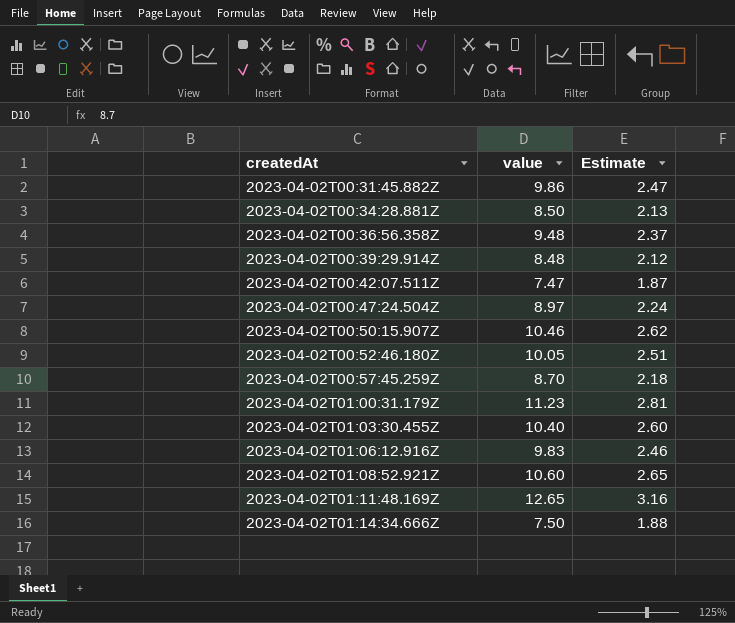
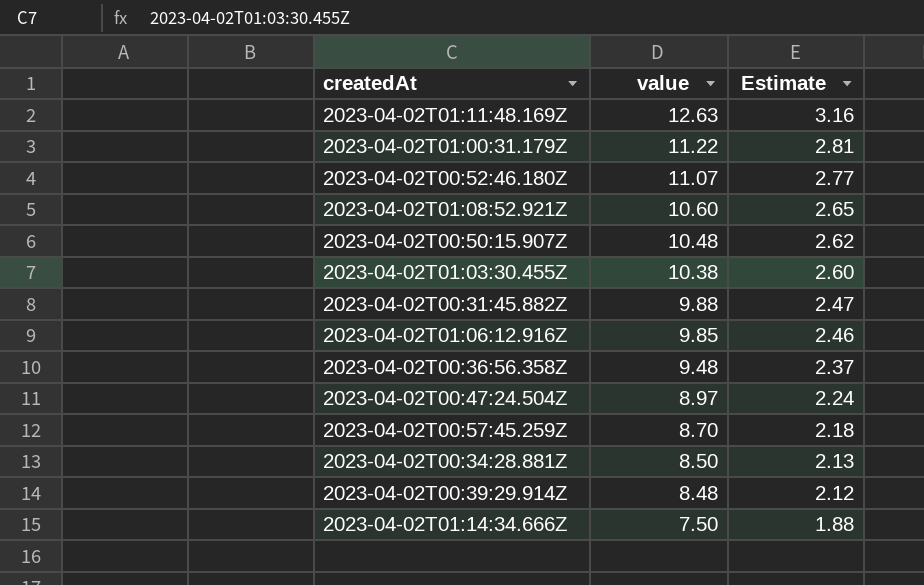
row order: createdAt ascending -> value descending
row 2023-04-02T00:42:07.511Z: 7.47 | 1.87 -> none
2023-04-02T01:11:48.169Z | value: 12.65 -> 12.63
2023-04-02T01:00:31.179Z | value: 11.23 -> 11.22
2023-04-02T00:52:46.180Z | value: 10.05 -> 11.07
2023-04-02T00:52:46.180Z | Estimate: 2.51 -> 2.77
2023-04-02T00:50:15.907Z | value: 10.46 -> 10.48
2023-04-02T01:03:30.455Z | value: 10.40 -> 10.38
2023-04-02T00:31:45.882Z | value: 9.86 -> 9.88
2023-04-02T01:06:12.916Z | value: 9.83 -> 9.85

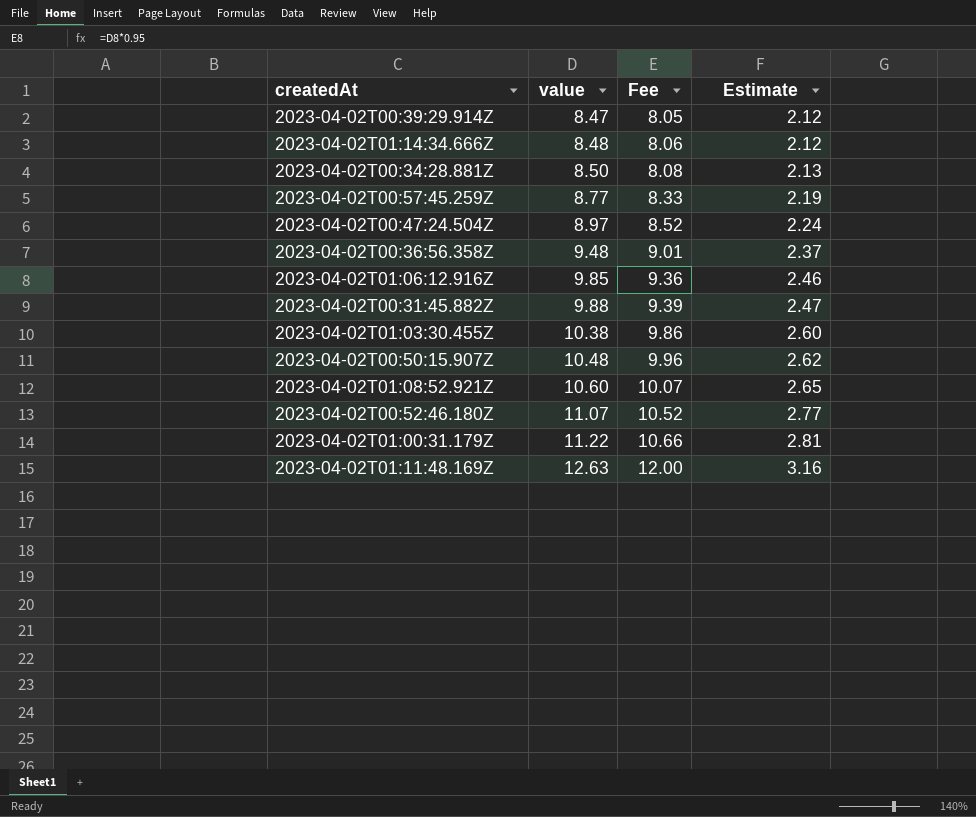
row order: value descending -> value ascending
column Fee | formula: none -> [value] * 0.95
2023-04-02T00:39:29.914Z | value: 8.48 -> 8.47
2023-04-02T01:14:34.666Z | value: 7.50 -> 8.48
2023-04-02T01:14:34.666Z | Estimate: 1.88 -> 2.12
2023-04-02T00:57:45.259Z | value: 8.70 -> 8.77
2023-04-02T00:57:45.259Z | Estimate: 2.18 -> 2.19

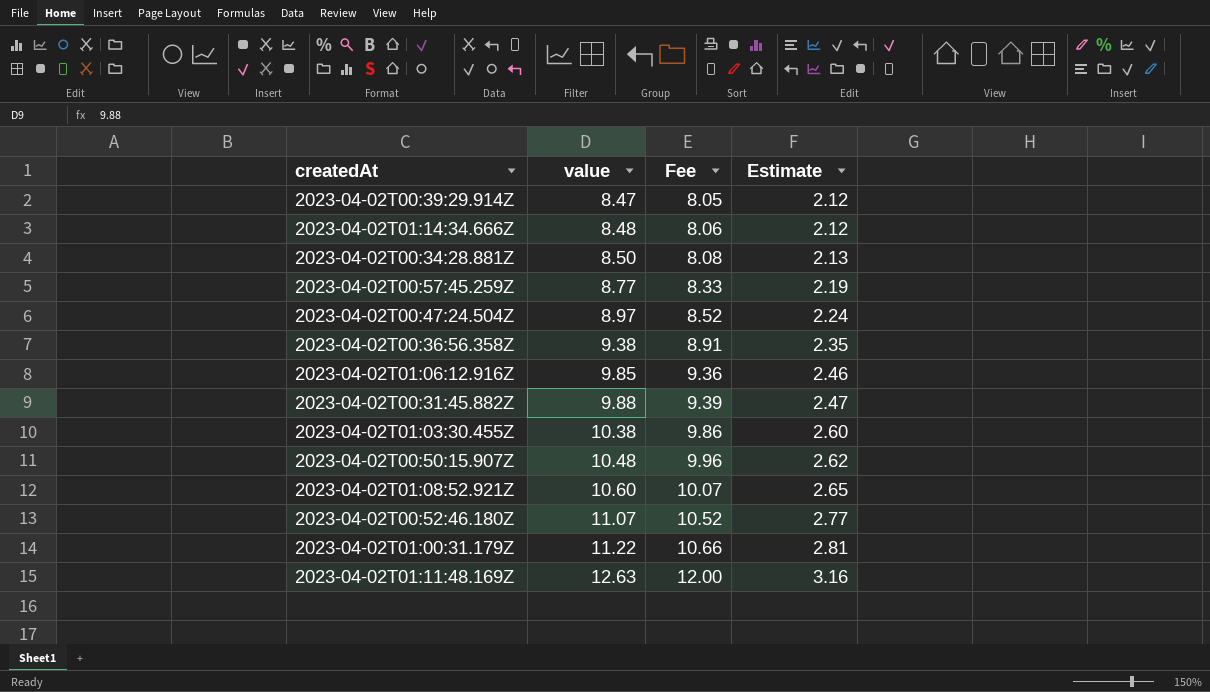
2023-04-02T00:36:56.358Z | value: 9.48 -> 9.38
2023-04-02T00:36:56.358Z | Fee: 9.01 -> 8.91
2023-04-02T00:36:56.358Z | Estimate: 2.37 -> 2.35

